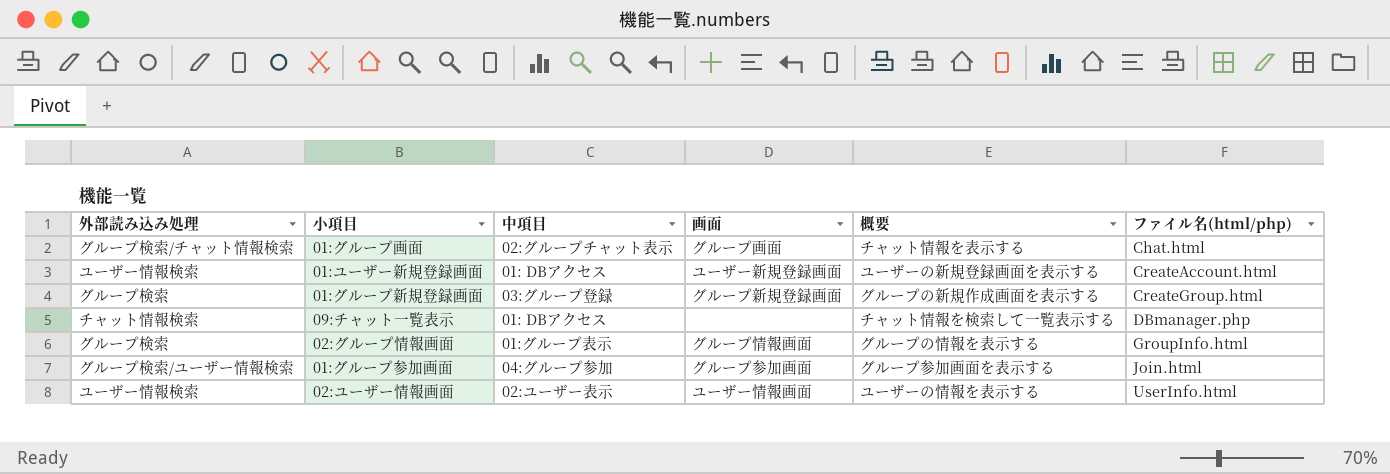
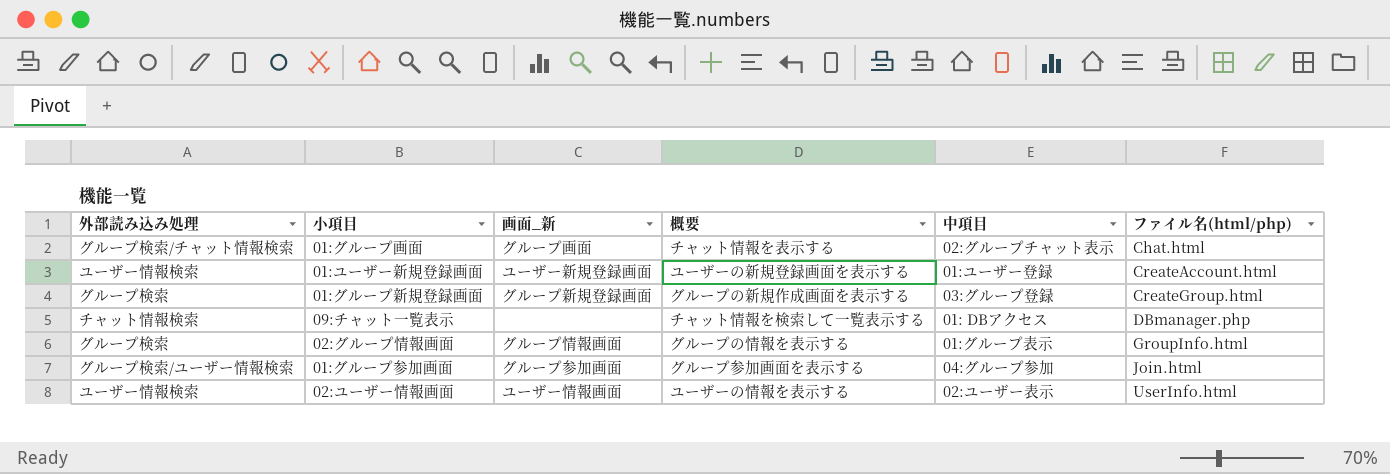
column name: 画面 -> 画面_新
column 中項目 | position: 3 -> 5
01:ユーザー新規登録画面 | 中項目: 01: DBアクセス -> 01:ユーザー登録

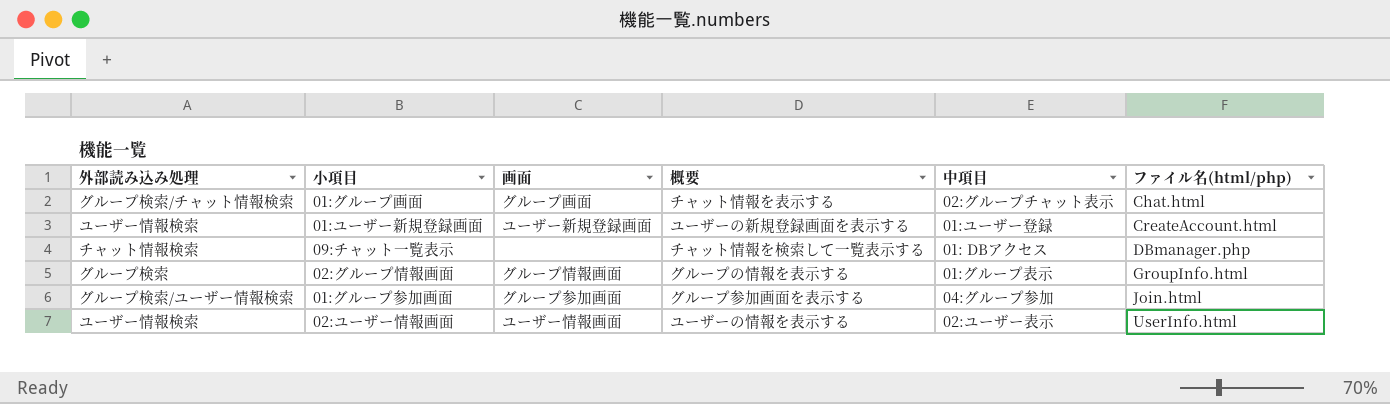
column name: 画面_新 -> 画面
row 01:グループ新規登録画面: グループ検索 | グループ新規登録画面 | グループの新規作成画面を表示する | 03:グループ登録 | CreateGroup.html -> none

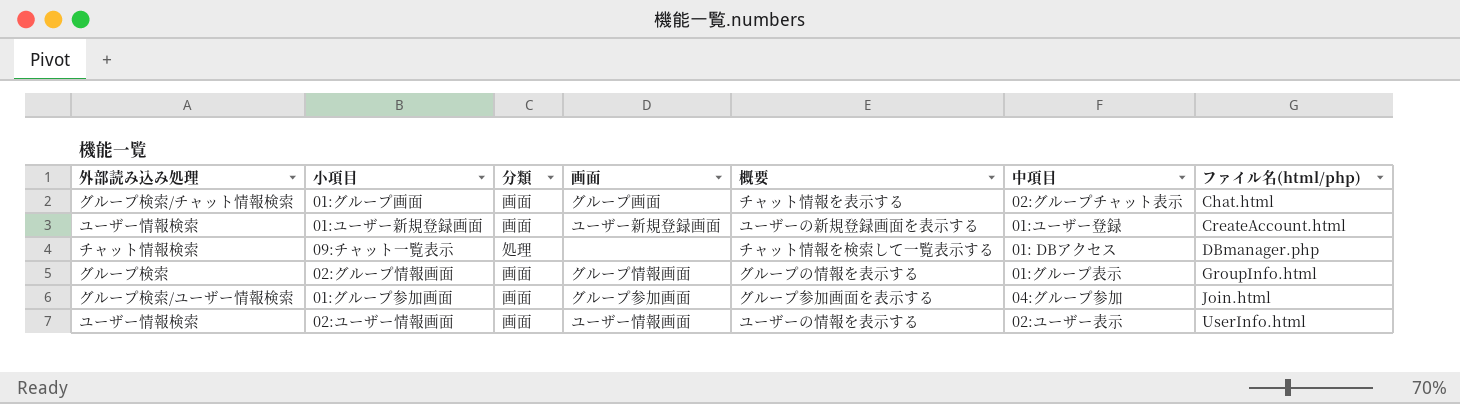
column 分類 | position: none -> 3

